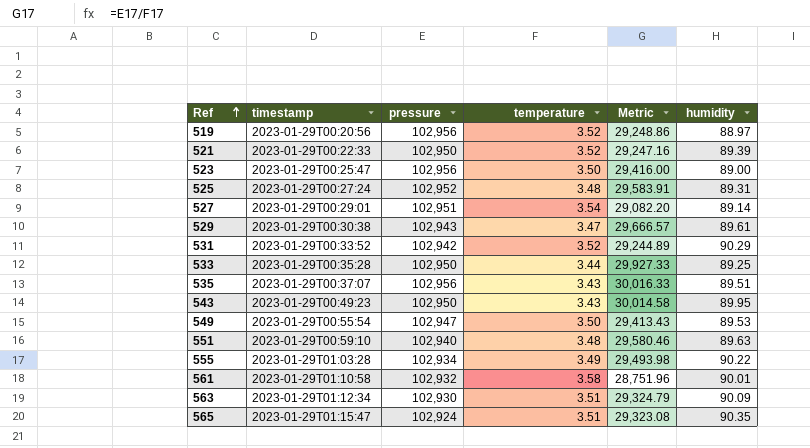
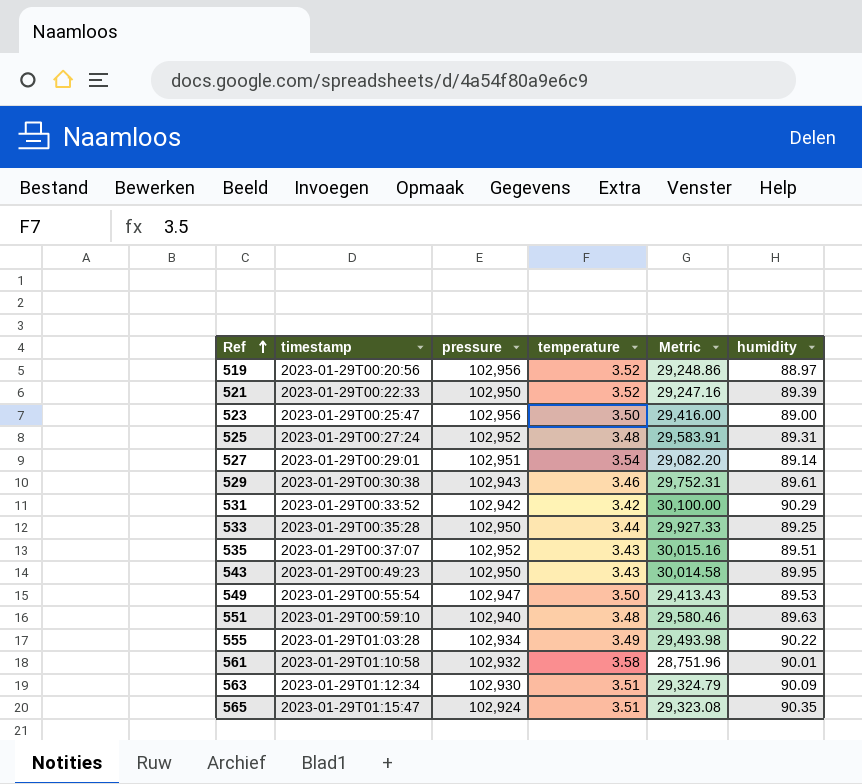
529 | temperature: 3.47 -> 3.46
529 | Metric: 29,666.57 -> 29,752.31
531 | temperature: 3.52 -> 3.42
531 | Metric: 29,244.89 -> 30,100.00
535 | pressure: 102,956 -> 102,952
535 | Metric: 30,016.33 -> 30,015.16

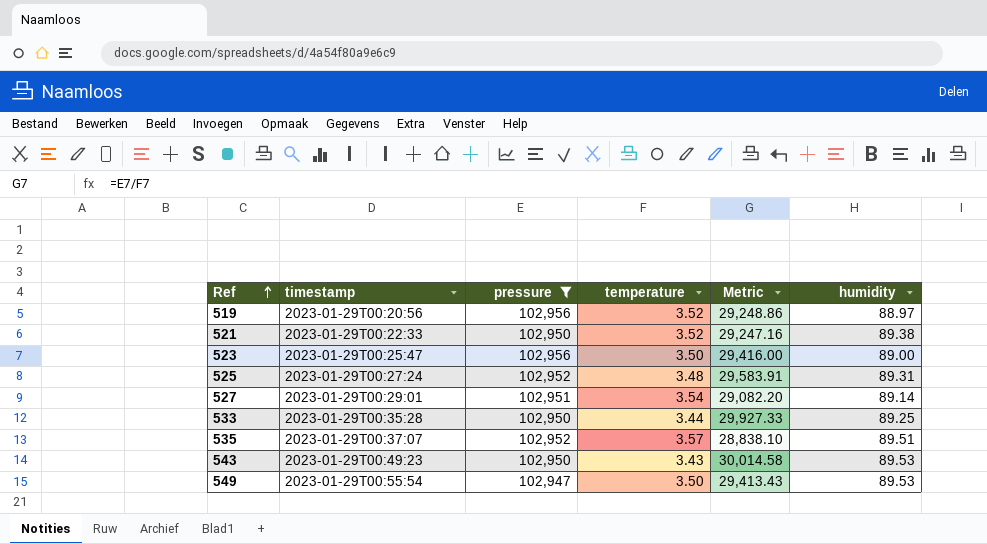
filter: none -> pressure >= 102,947
521 | humidity: 89.39 -> 89.38
535 | temperature: 3.43 -> 3.57
535 | Metric: 30,015.16 -> 28,838.10
543 | humidity: 89.95 -> 89.53

